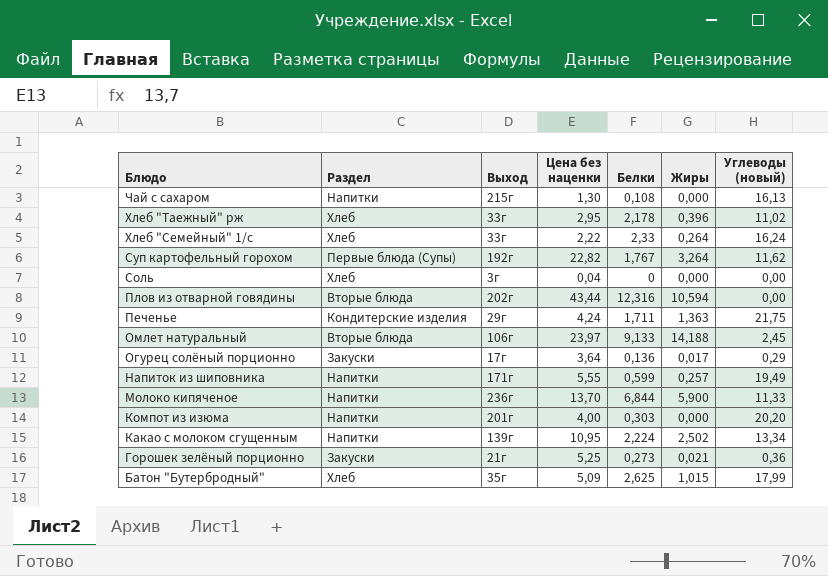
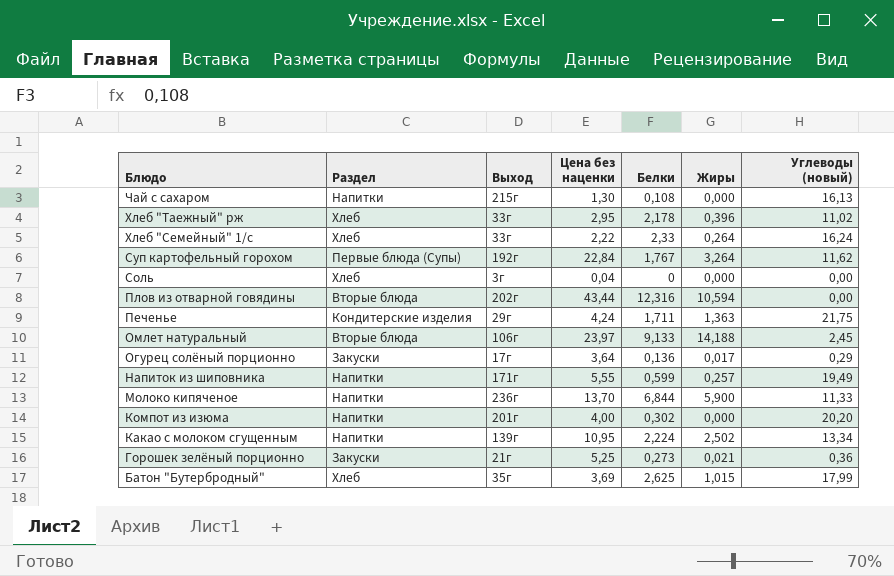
Суп картофельный горохом | Цена без наценки: 22,82 -> 22,84
Компот из изюма | Белки: 0,303 -> 0,302
Батон "Бутербродный" | Цена без наценки: 5,09 -> 3,69

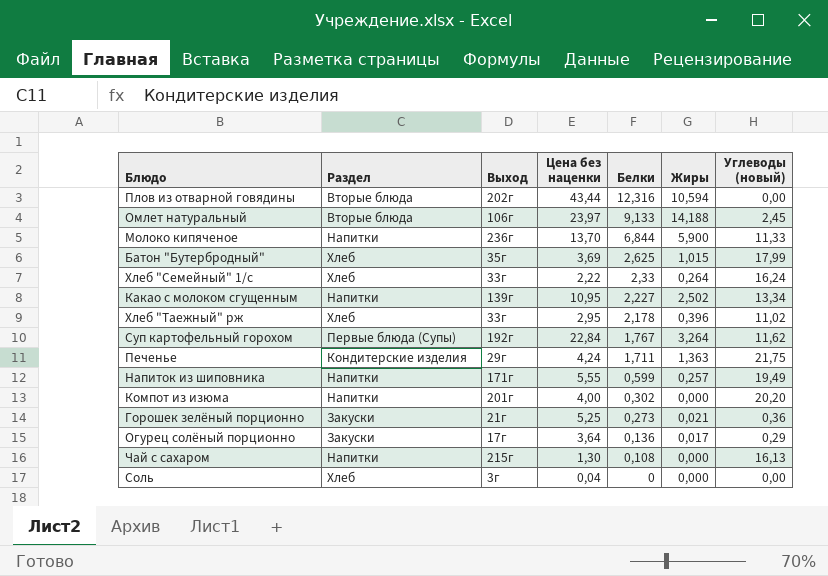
row order: Блюдо descending -> Белки descending
Какао с молоком сгущенным | Белки: 2,224 -> 2,227

